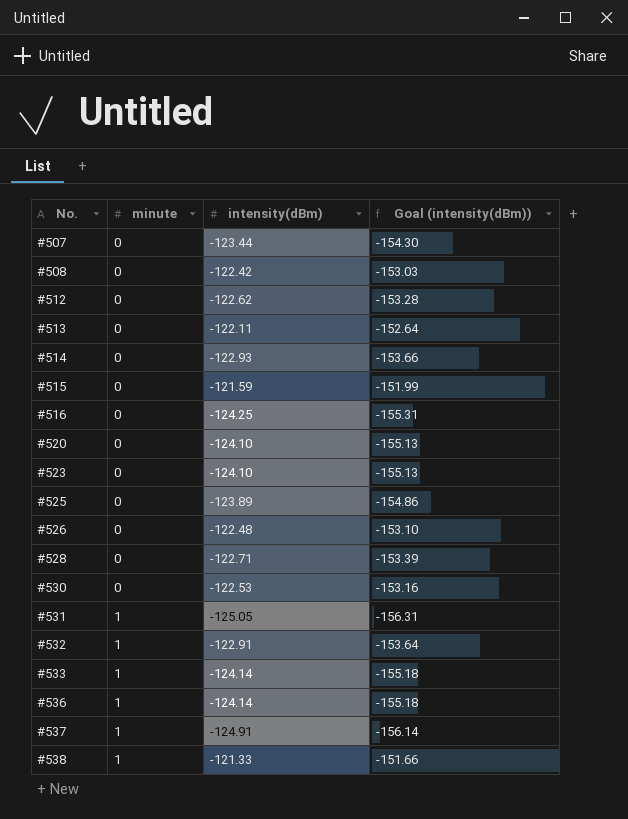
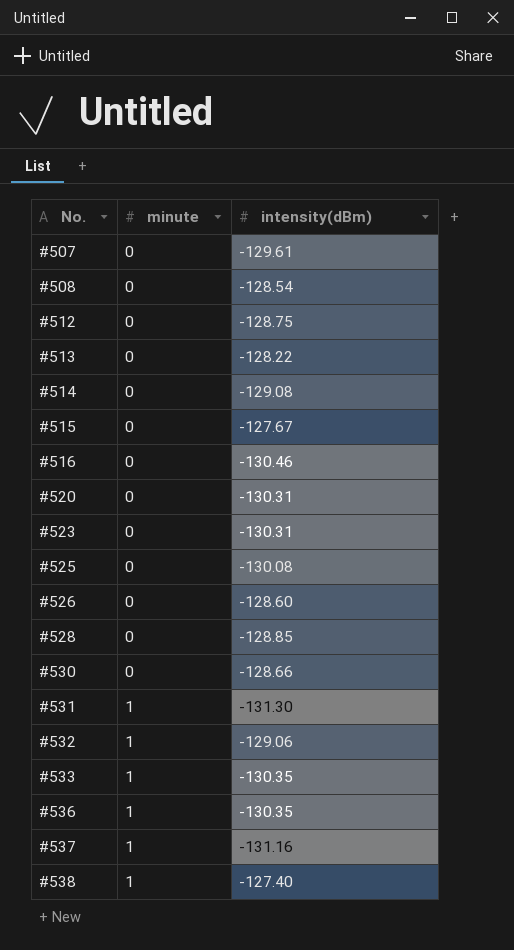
column Goal (intensity(dBm)) | formula: [intensity(dBm)] * 1.25 -> none
#507 | intensity(dBm): -123.44 -> -129.61
#508 | intensity(dBm): -122.42 -> -128.54
#512 | intensity(dBm): -122.62 -> -128.75
#513 | intensity(dBm): -122.11 -> -128.22
#514 | intensity(dBm): -122.93 -> -129.08
#515 | intensity(dBm): -121.59 -> -127.67
#516 | intensity(dBm): -124.25 -> -130.46
#520 | intensity(dBm): -124.10 -> -130.31
#523 | intensity(dBm): -124.10 -> -130.31
#525 | intensity(dBm): -123.89 -> -130.08
#526 | intensity(dBm): -122.48 -> -128.60
#528 | intensity(dBm): -122.71 -> -128.85
#530 | intensity(dBm): -122.53 -> -128.66
#531 | intensity(dBm): -125.05 -> -131.30
#532 | intensity(dBm): -122.91 -> -129.06
#533 | intensity(dBm): -124.14 -> -130.35
#536 | intensity(dBm): -124.14 -> -130.35
#537 | intensity(dBm): -124.91 -> -131.16
#538 | intensity(dBm): -121.33 -> -127.40

